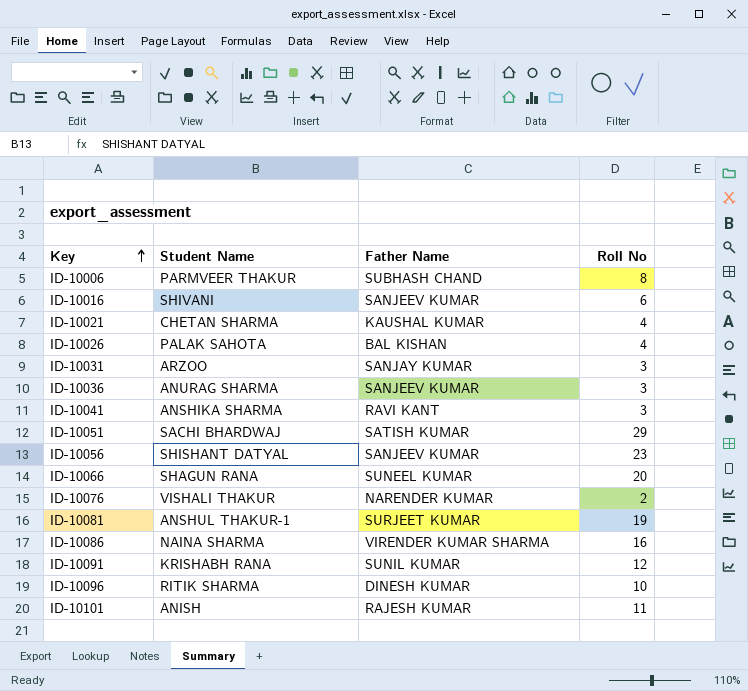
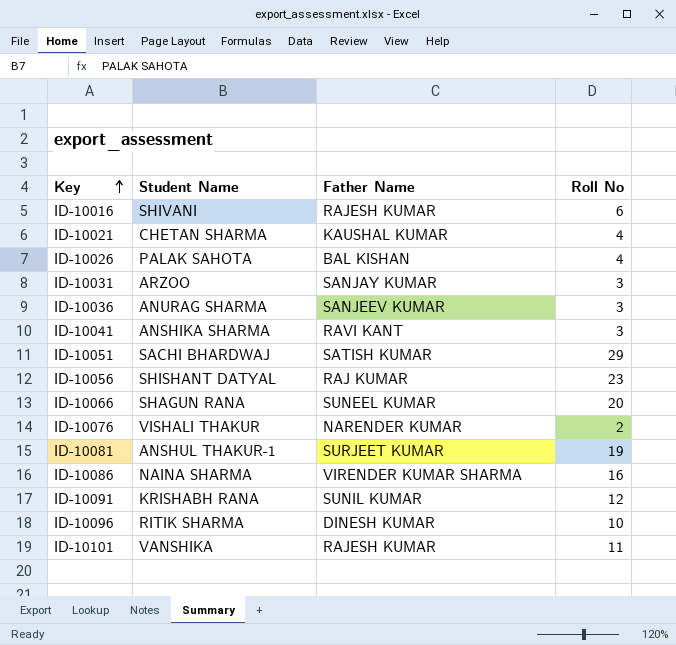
row ID-10006: PARMVEER THAKUR | SUBHASH CHAND | 8 -> none
ID-10016 | Father Name: SANJEEV KUMAR -> RAJESH KUMAR
ID-10056 | Father Name: SANJEEV KUMAR -> RAJ KUMAR
ID-10101 | Student Name: ANISH -> VANSHIKA

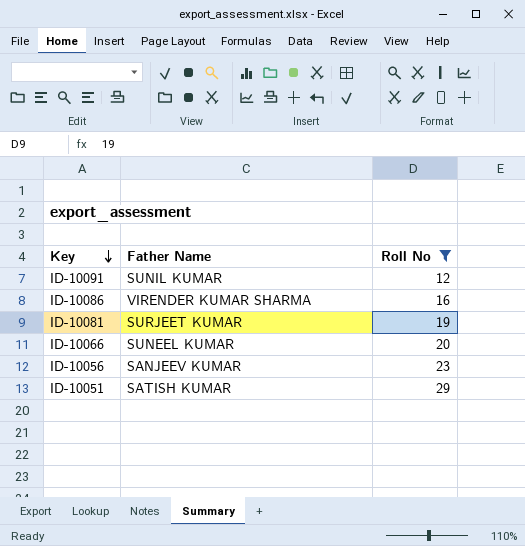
filter: none -> Roll No >= 12
row order: Key ascending -> Key descending
column Student Name | position: 2 -> none
ID-10056 | Father Name: RAJ KUMAR -> SANJEEV KUMAR

